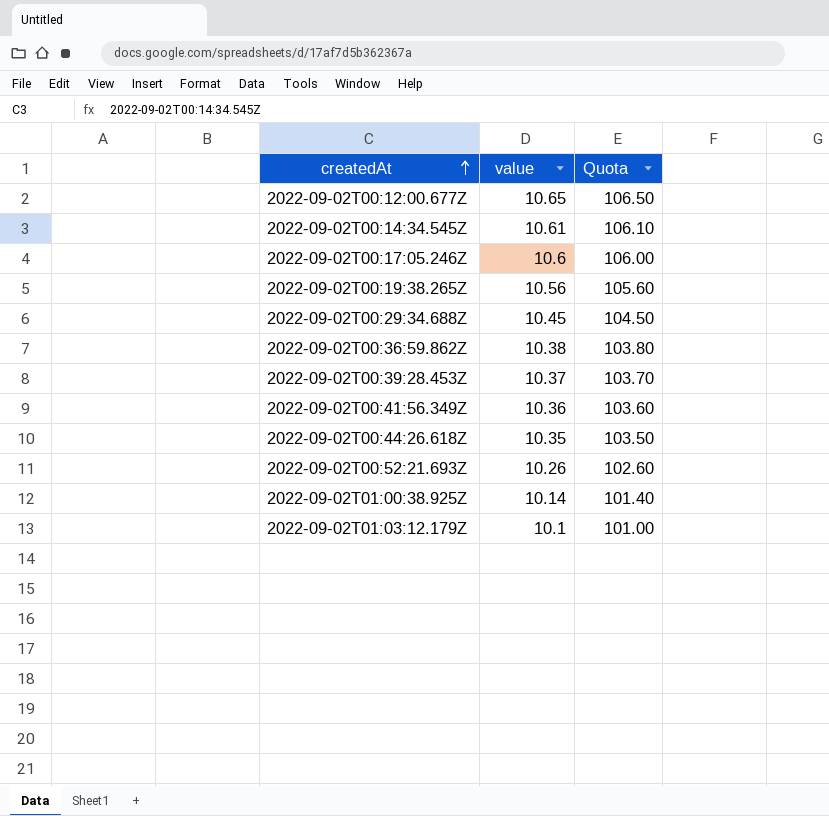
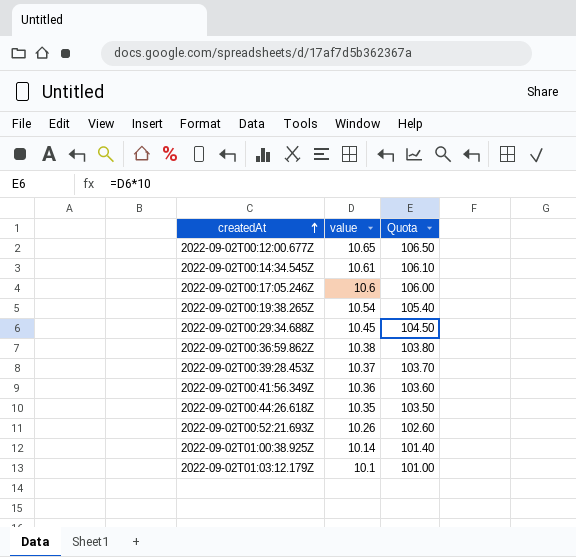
2022-09-02T00:19:38.265Z | value: 10.56 -> 10.54
2022-09-02T00:19:38.265Z | Quota: 105.60 -> 105.40

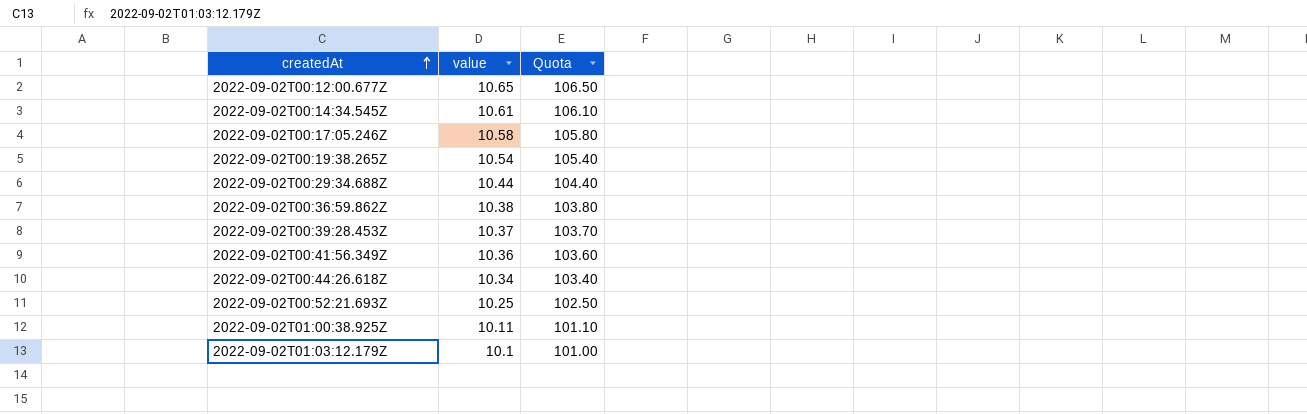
2022-09-02T00:17:05.246Z | value: 10.6 -> 10.58
2022-09-02T00:17:05.246Z | Quota: 106.00 -> 105.80
2022-09-02T00:29:34.688Z | value: 10.45 -> 10.44
2022-09-02T00:29:34.688Z | Quota: 104.50 -> 104.40
2022-09-02T00:44:26.618Z | value: 10.35 -> 10.34
2022-09-02T00:44:26.618Z | Quota: 103.50 -> 103.40
2022-09-02T00:52:21.693Z | value: 10.26 -> 10.25
2022-09-02T00:52:21.693Z | Quota: 102.60 -> 102.50
2022-09-02T01:00:38.925Z | value: 10.14 -> 10.11
2022-09-02T01:00:38.925Z | Quota: 101.40 -> 101.10

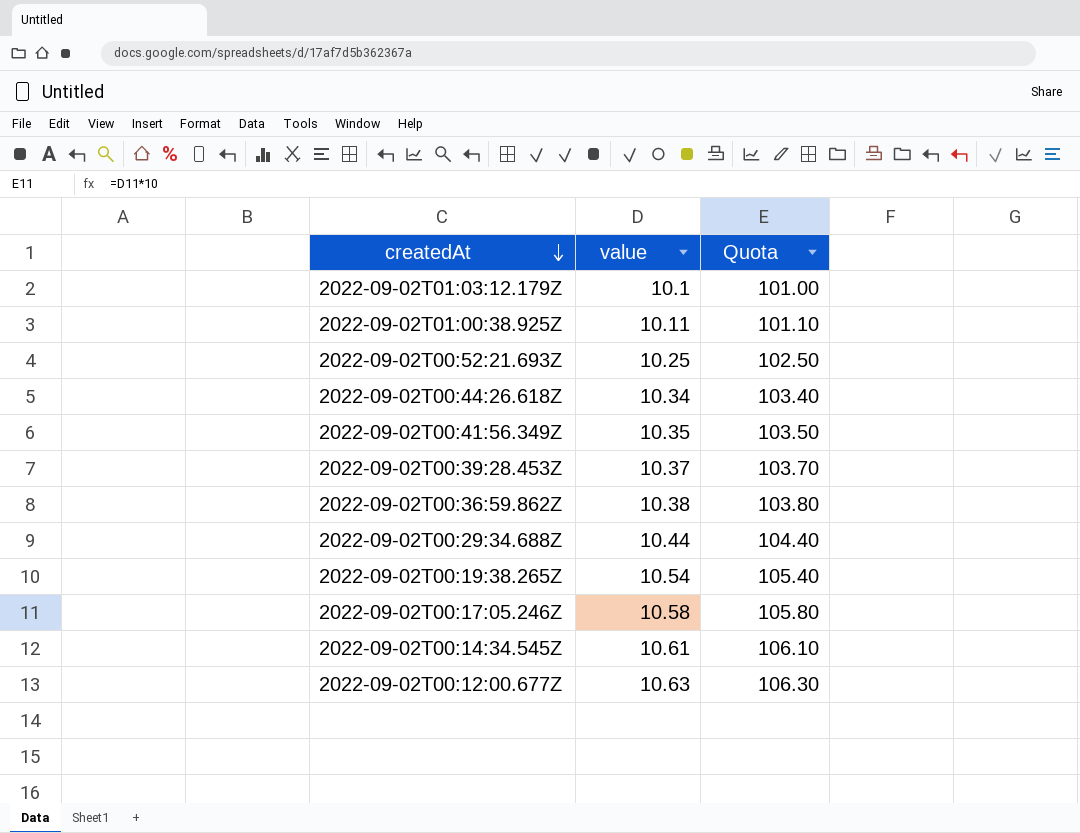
row order: createdAt ascending -> createdAt descending
2022-09-02T00:41:56.349Z | value: 10.36 -> 10.35
2022-09-02T00:41:56.349Z | Quota: 103.60 -> 103.50
2022-09-02T00:12:00.677Z | value: 10.65 -> 10.63
2022-09-02T00:12:00.677Z | Quota: 106.50 -> 106.30

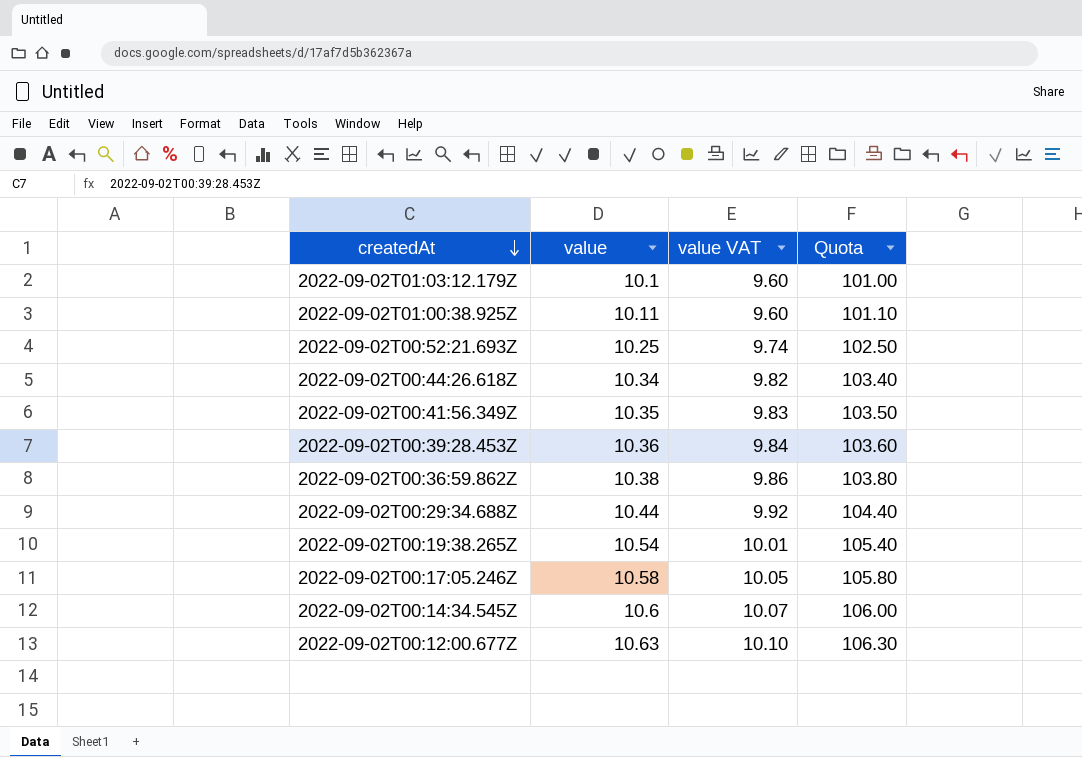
column value VAT | formula: none -> [value] * 0.95
2022-09-02T00:39:28.453Z | value: 10.37 -> 10.36
2022-09-02T00:39:28.453Z | Quota: 103.70 -> 103.60
2022-09-02T00:14:34.545Z | value: 10.61 -> 10.6
2022-09-02T00:14:34.545Z | Quota: 106.10 -> 106.00

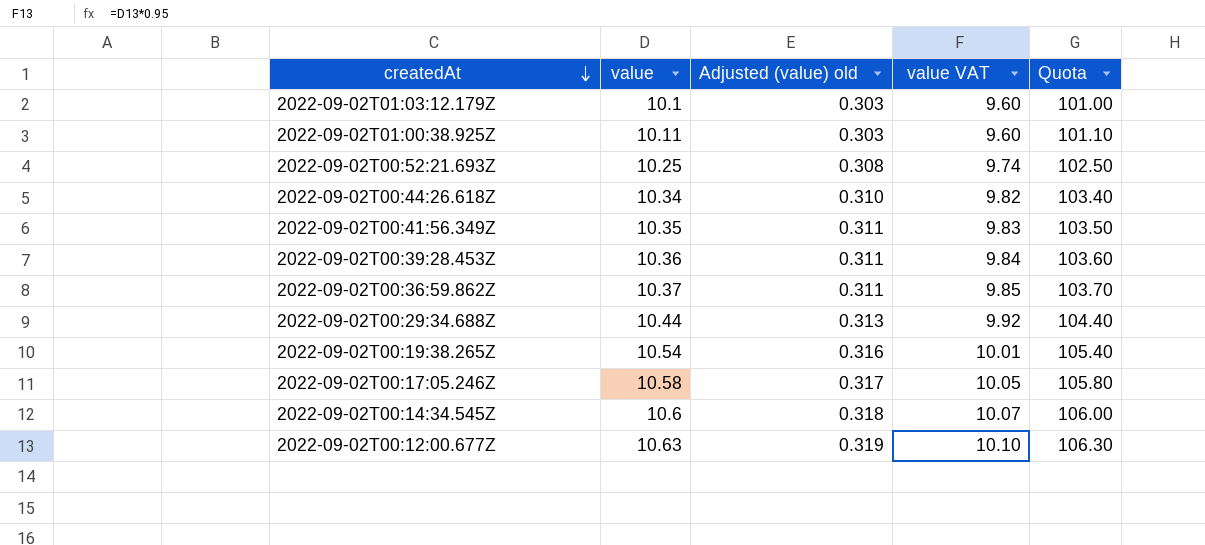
column Adjusted (value) old | formula: none -> [value] * 0.03
2022-09-02T00:36:59.862Z | value: 10.38 -> 10.37
2022-09-02T00:36:59.862Z | value VAT: 9.86 -> 9.85
2022-09-02T00:36:59.862Z | Quota: 103.80 -> 103.70

